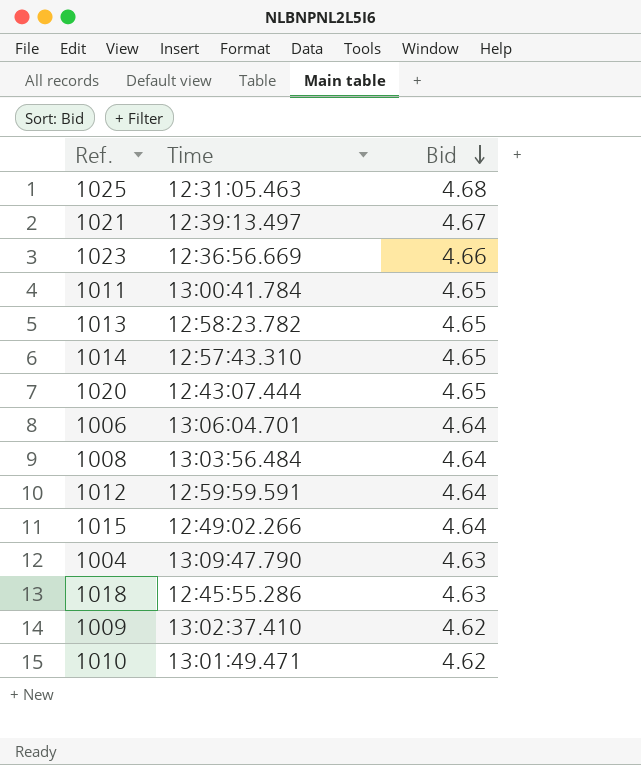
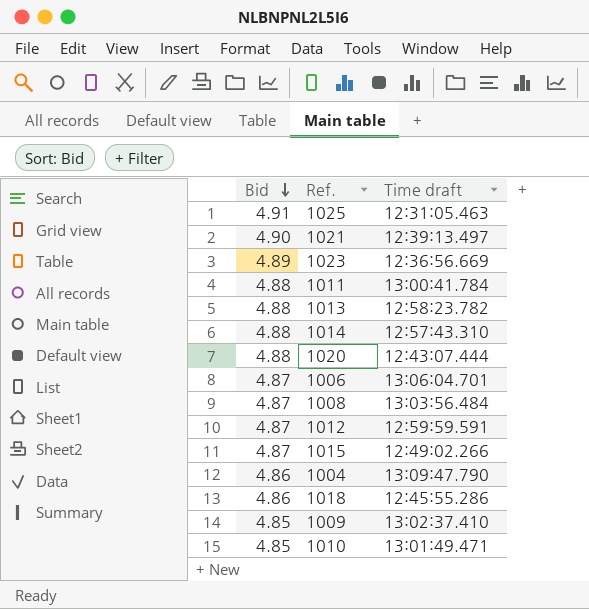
column Bid | position: 3 -> 1
column name: Time -> Time draft
1025 | Bid: 4.68 -> 4.91
1021 | Bid: 4.67 -> 4.90
1023 | Bid: 4.66 -> 4.89
1011 | Bid: 4.65 -> 4.88
1013 | Bid: 4.65 -> 4.88
1014 | Bid: 4.65 -> 4.88
1020 | Bid: 4.65 -> 4.88
1006 | Bid: 4.64 -> 4.87
1008 | Bid: 4.64 -> 4.87
1012 | Bid: 4.64 -> 4.87
1015 | Bid: 4.64 -> 4.87
1004 | Bid: 4.63 -> 4.86
1018 | Bid: 4.63 -> 4.86
1009 | Bid: 4.62 -> 4.85
1010 | Bid: 4.62 -> 4.85

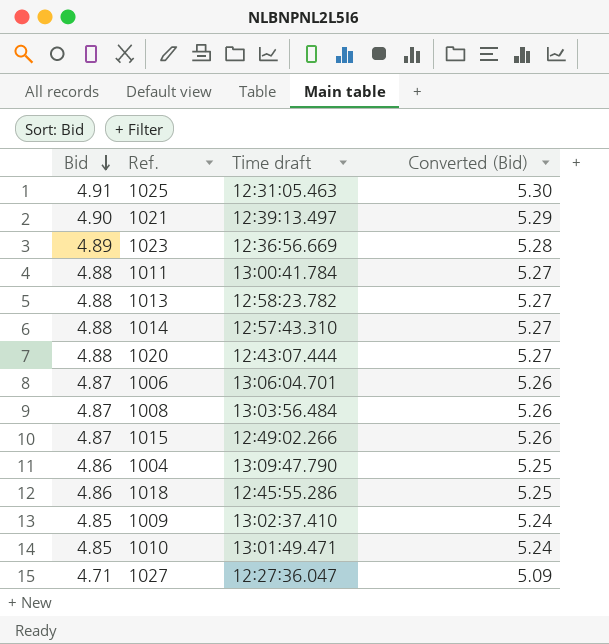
column Converted (Bid) | formula: none -> [Bid] * 1.08
row 1012: 4.87 | 12:59:59.591 -> none
row 1027: none -> 4.71 | 12:27:36.047 | 5.09

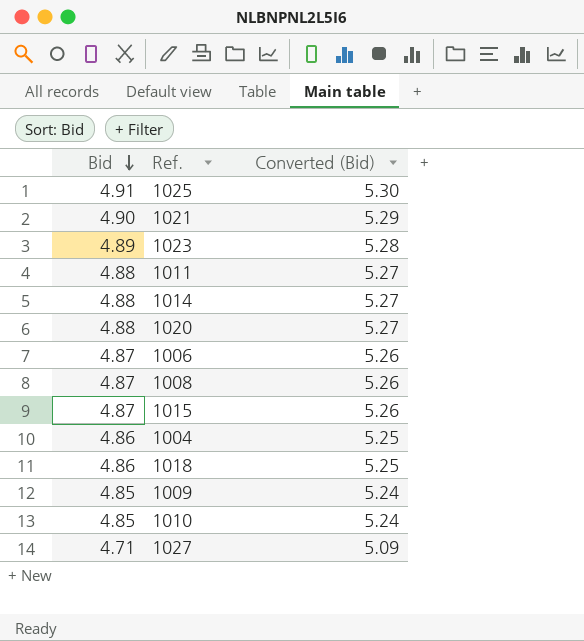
column Time draft | position: 3 -> none
row 1013: 4.88 | 12:58:23.782 | 5.27 -> none

